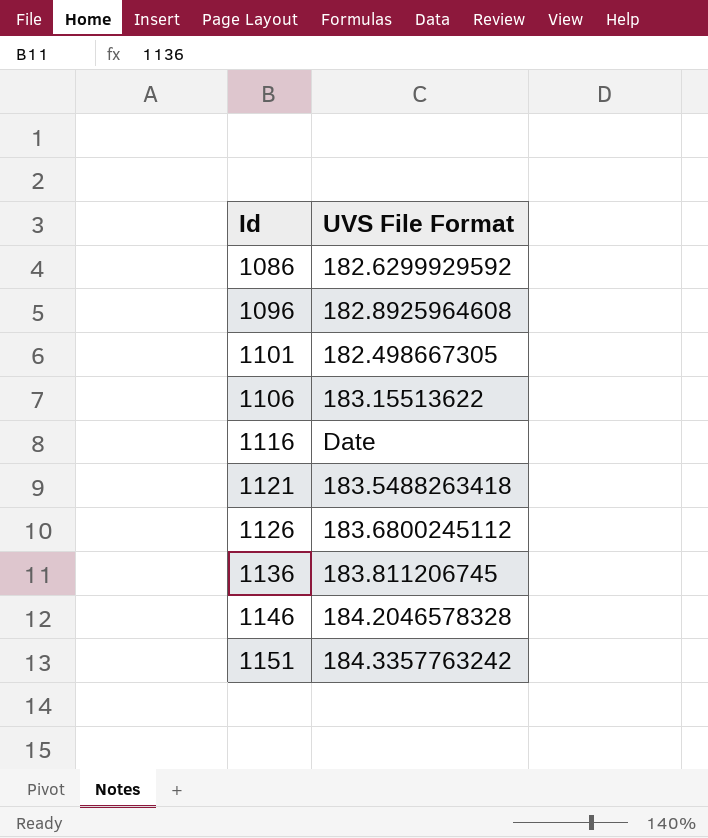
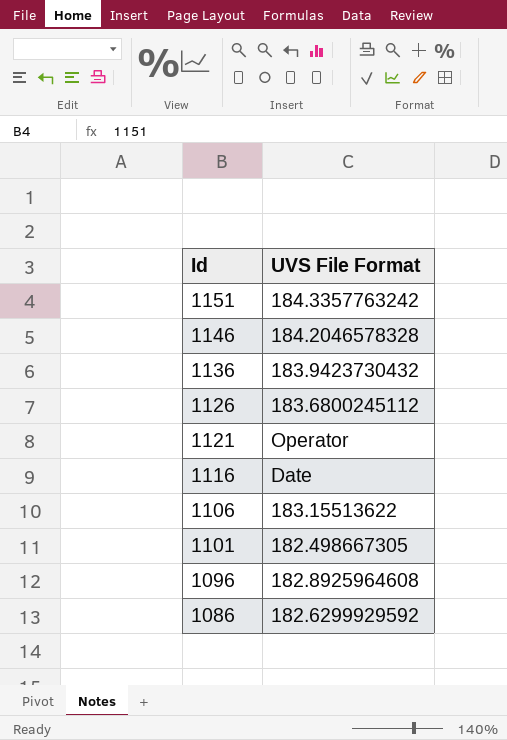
row order: Id ascending -> Id descending
1136 | UVS File Format: 183.811206745 -> 183.9423730432
1121 | UVS File Format: 183.5488263418 -> Operator

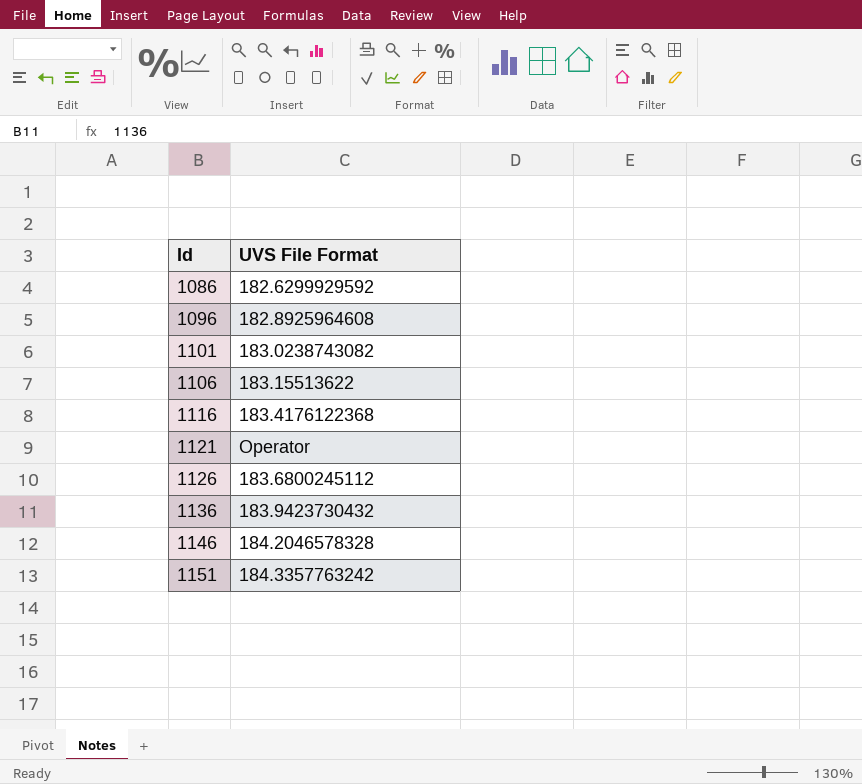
row order: Id descending -> Id ascending
1101 | UVS File Format: 182.498667305 -> 183.0238743082
1116 | UVS File Format: Date -> 183.4176122368

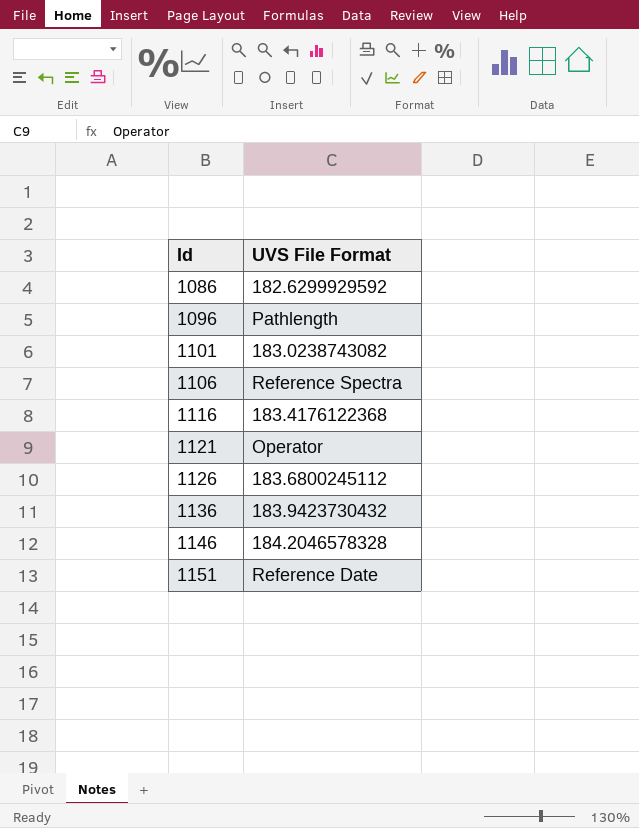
1096 | UVS File Format: 182.8925964608 -> Pathlength
1106 | UVS File Format: 183.15513622 -> Reference Spectra
1151 | UVS File Format: 184.3357763242 -> Reference Date

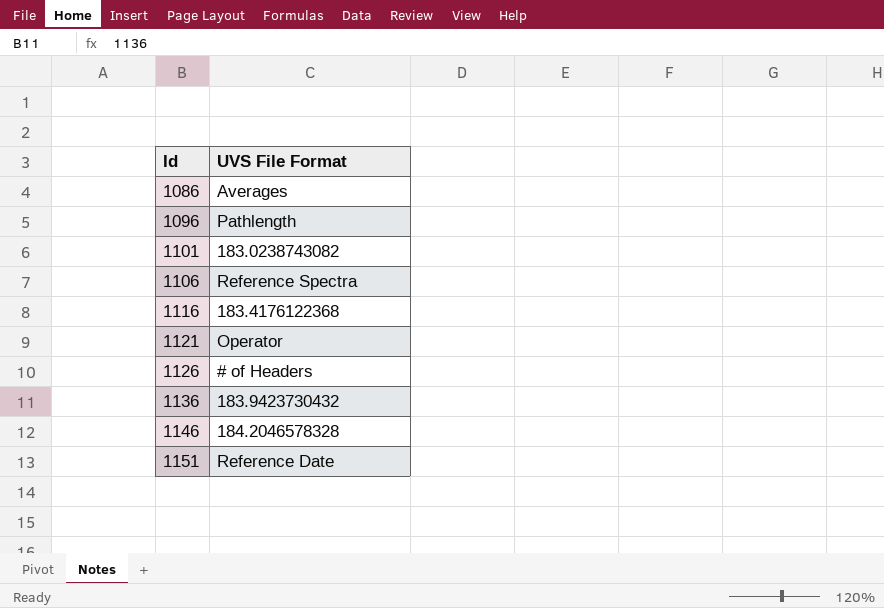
1086 | UVS File Format: 182.6299929592 -> Averages
1126 | UVS File Format: 183.6800245112 -> # of Headers

